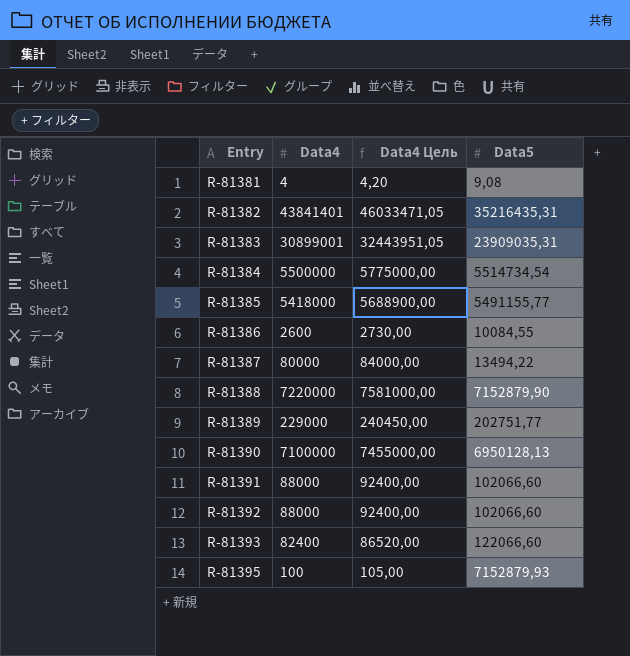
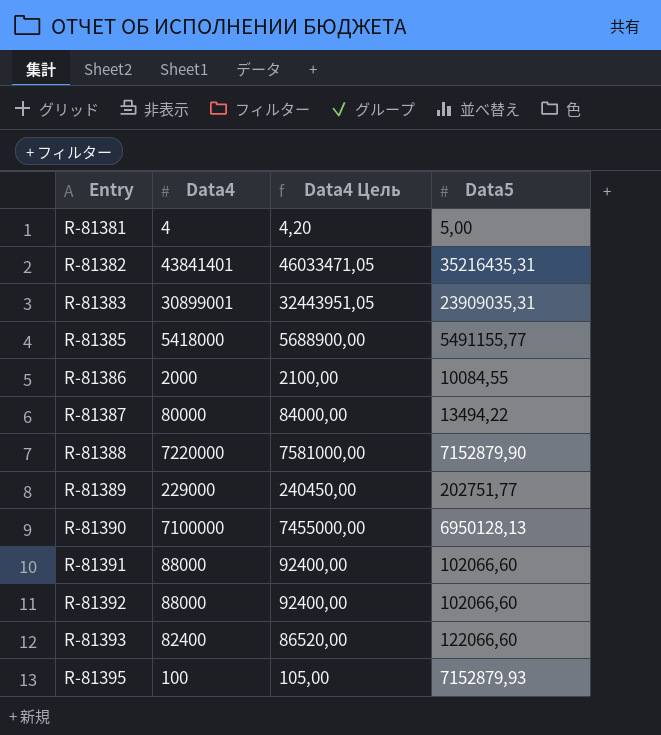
row R-81384: 5500000 | 5775000,00 | 5514734,54 -> none
R-81381 | Data5: 9,08 -> 5,00
R-81386 | Data4: 2600 -> 2000
R-81386 | Data4 Цель: 2730,00 -> 2100,00

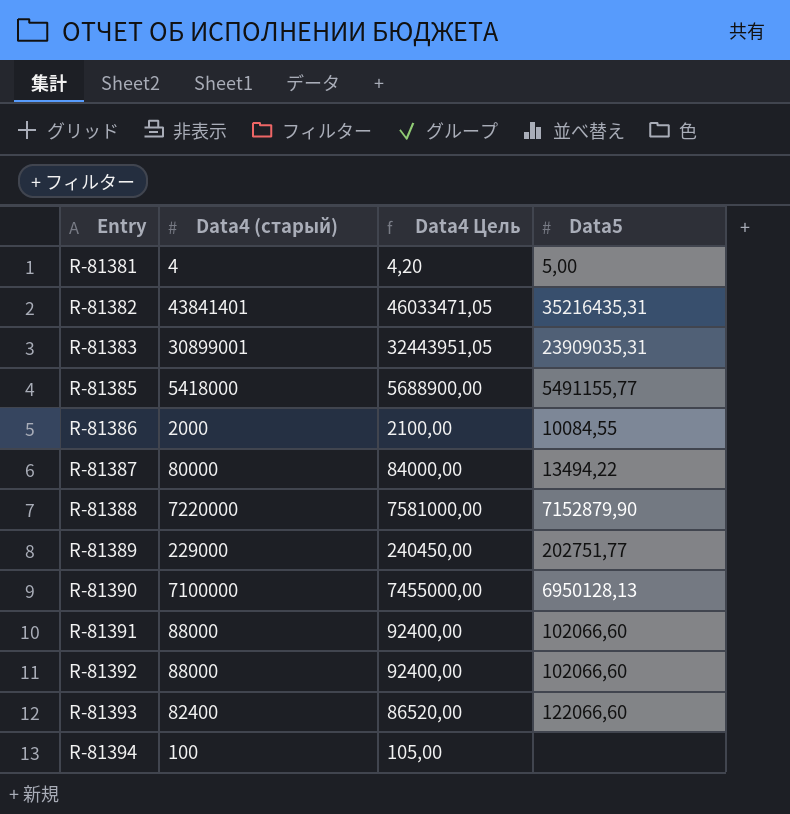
column name: Data4 -> Data4 (старый)
row R-81395: 100 | 105,00 | 7152879,93 -> none
row R-81394: none -> 100 | 105,00 | none

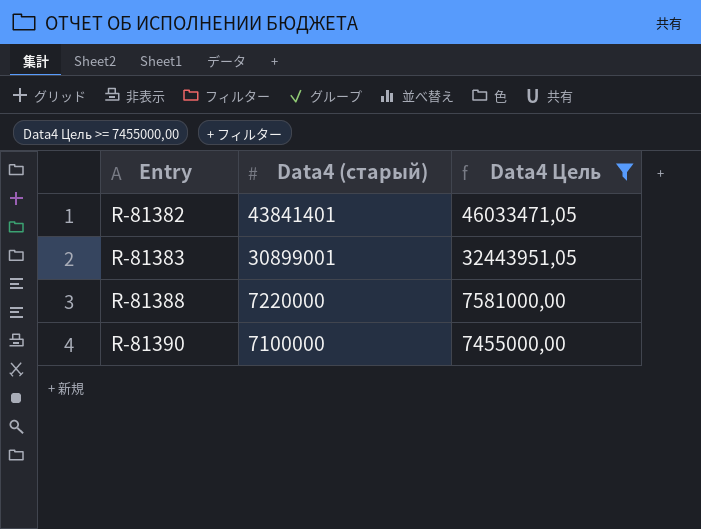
filter: none -> Data4 Цель >= 7455000,00
column Data5 | position: 4 -> none

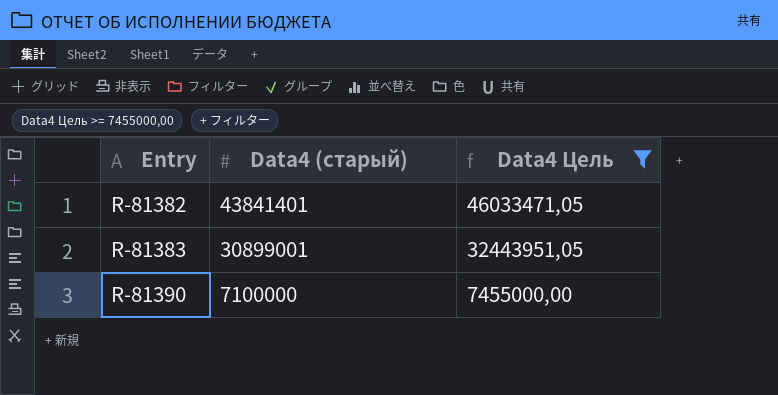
row R-81388: 7220000 | 7581000,00 -> none

